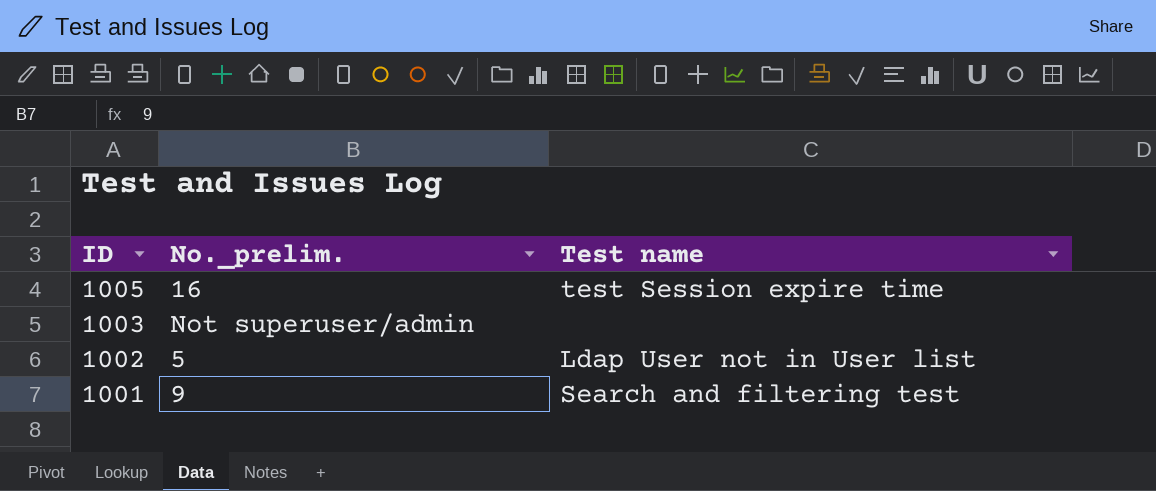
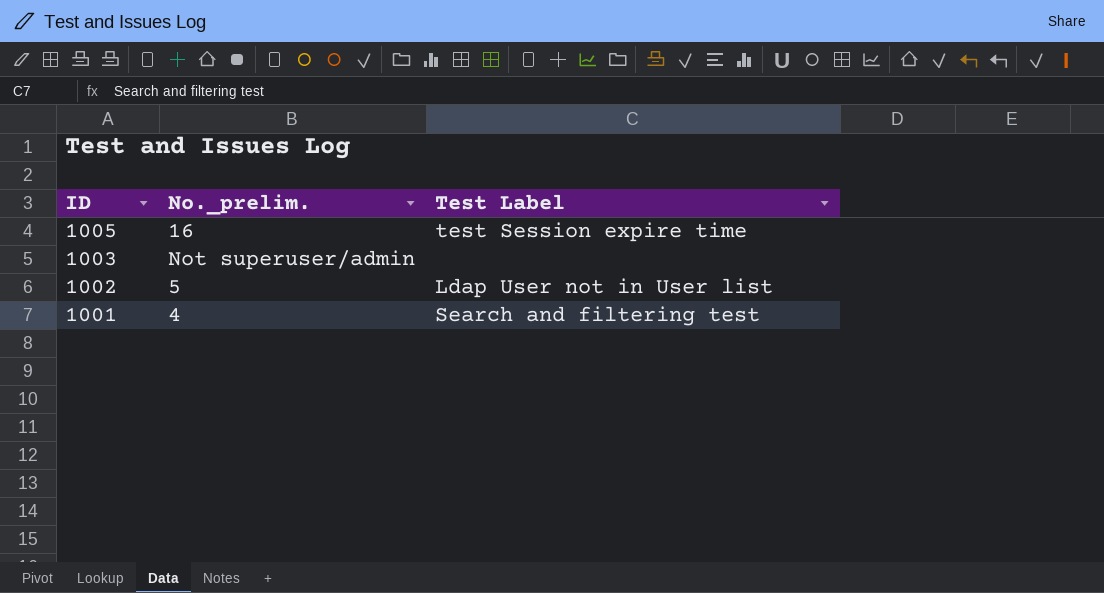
column name: Test name -> Test Label
1001 | No._prelim.: 9 -> 4

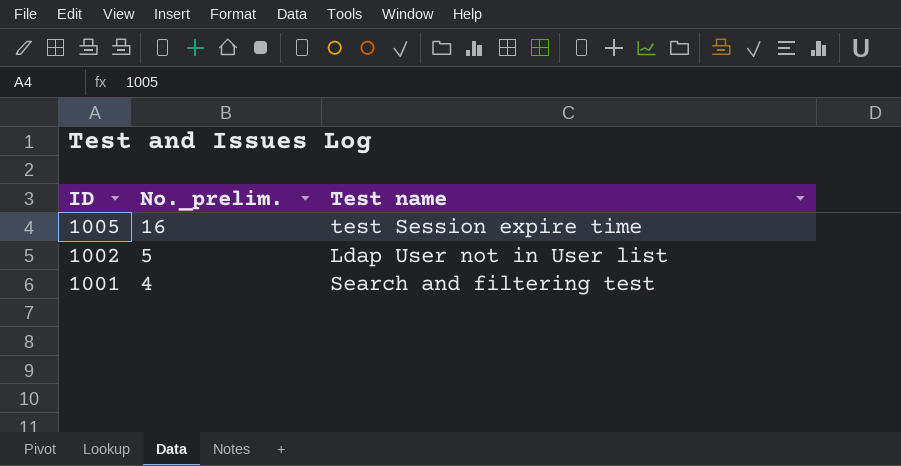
column name: Test Label -> Test name
row 1003: Not superuser/admin | none -> none

